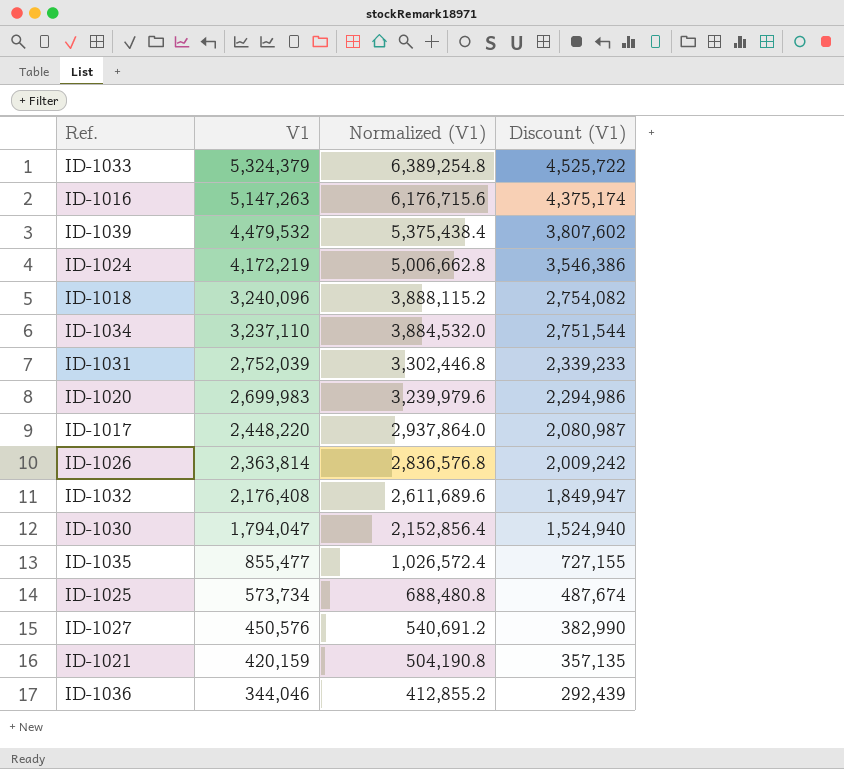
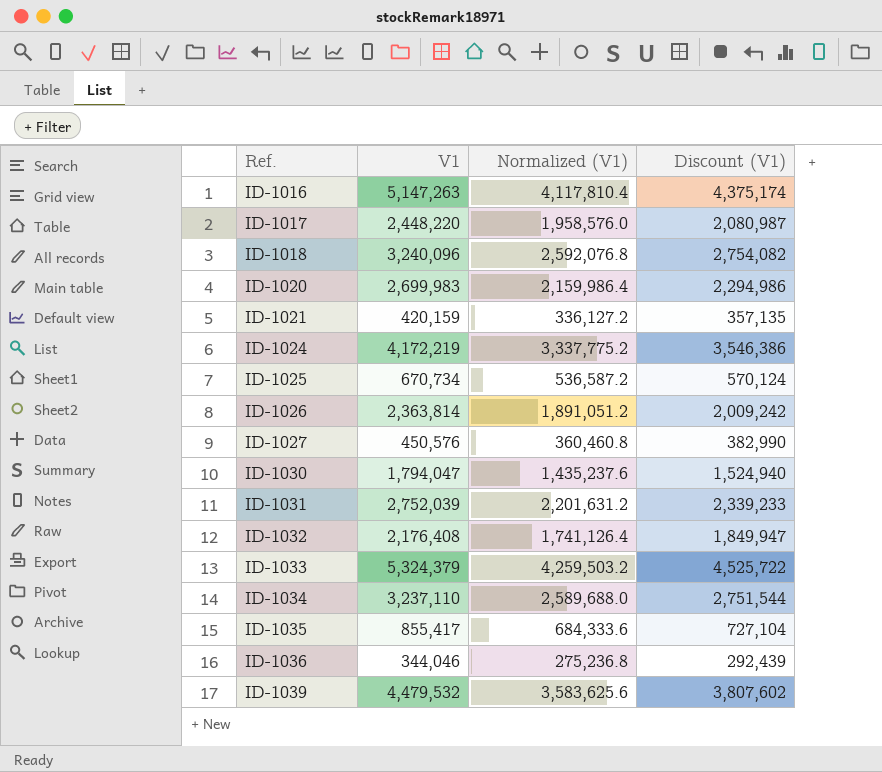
row order: V1 descending -> Ref. ascending
column Normalized (V1) | formula: [V1] * 1.2 -> [V1] * 0.8
ID-1025 | V1: 573,734 -> 670,734
ID-1025 | Discount (V1): 487,674 -> 570,124
ID-1035 | V1: 855,477 -> 855,417
ID-1035 | Discount (V1): 727,155 -> 727,104

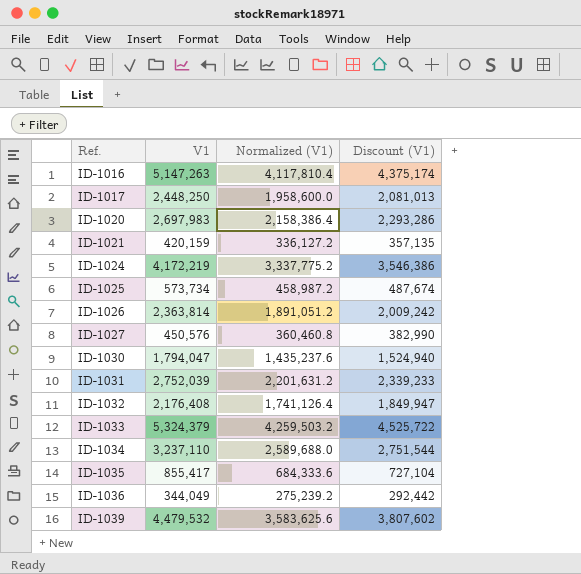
row ID-1018: 3,240,096 | 2,592,076.8 | 2,754,082 -> none
ID-1017 | V1: 2,448,220 -> 2,448,250
ID-1017 | Normalized (V1): 1,958,576.0 -> 1,958,600.0
ID-1017 | Discount (V1): 2,080,987 -> 2,081,013
ID-1020 | V1: 2,699,983 -> 2,697,983
ID-1020 | Normalized (V1): 2,159,986.4 -> 2,158,386.4
ID-1020 | Discount (V1): 2,294,986 -> 2,293,286
ID-1025 | V1: 670,734 -> 573,734
ID-1025 | Normalized (V1): 536,587.2 -> 458,987.2
ID-1025 | Discount (V1): 570,124 -> 487,674
ID-1036 | V1: 344,046 -> 344,049
ID-1036 | Normalized (V1): 275,236.8 -> 275,239.2
ID-1036 | Discount (V1): 292,439 -> 292,442

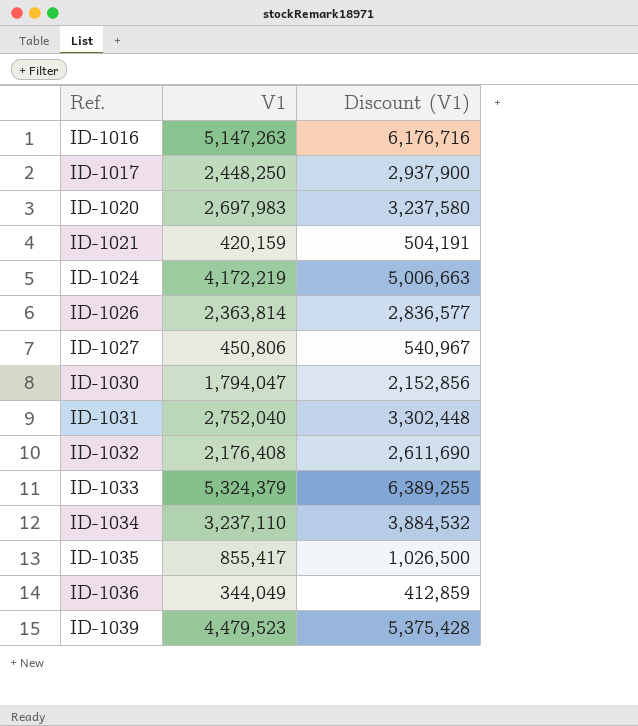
column Normalized (V1) | formula: [V1] * 0.8 -> none
column Discount (V1) | formula: [V1] * 0.85 -> [V1] * 1.2
row ID-1025: 573,734 | 458,987.2 | 487,674 -> none
ID-1027 | V1: 450,576 -> 450,806
ID-1031 | V1: 2,752,039 -> 2,752,040
ID-1039 | V1: 4,479,532 -> 4,479,523

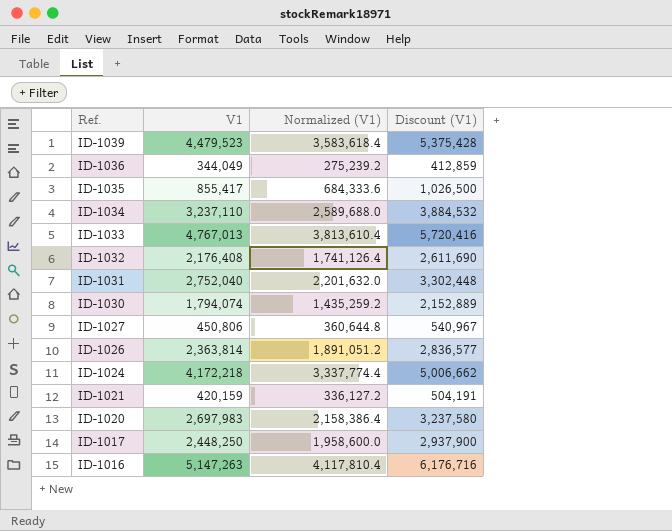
row order: Ref. ascending -> Ref. descending
column Normalized (V1) | formula: none -> [V1] * 0.8
ID-1033 | V1: 5,324,379 -> 4,767,013
ID-1033 | Discount (V1): 6,389,255 -> 5,720,416
ID-1030 | V1: 1,794,047 -> 1,794,074
ID-1030 | Discount (V1): 2,152,856 -> 2,152,889
ID-1024 | V1: 4,172,219 -> 4,172,218
ID-1024 | Discount (V1): 5,006,663 -> 5,006,662

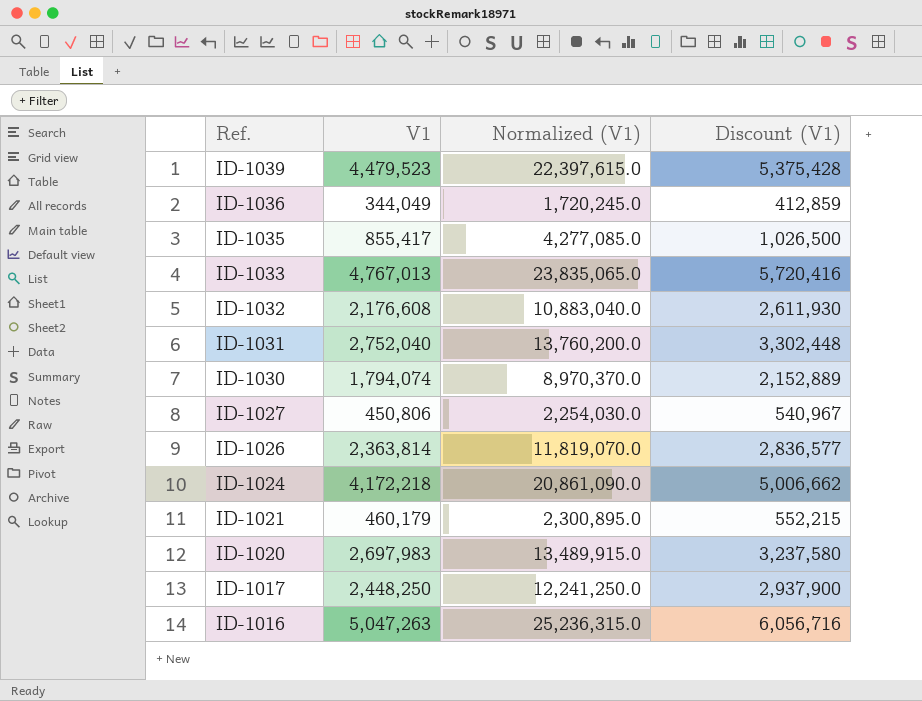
column Normalized (V1) | formula: [V1] * 0.8 -> [V1] * 5
row ID-1034: 3,237,110 | 2,589,688.0 | 3,884,532 -> none
ID-1032 | V1: 2,176,408 -> 2,176,608
ID-1032 | Discount (V1): 2,611,690 -> 2,611,930
ID-1021 | V1: 420,159 -> 460,179
ID-1021 | Discount (V1): 504,191 -> 552,215
ID-1016 | V1: 5,147,263 -> 5,047,263
ID-1016 | Discount (V1): 6,176,716 -> 6,056,716

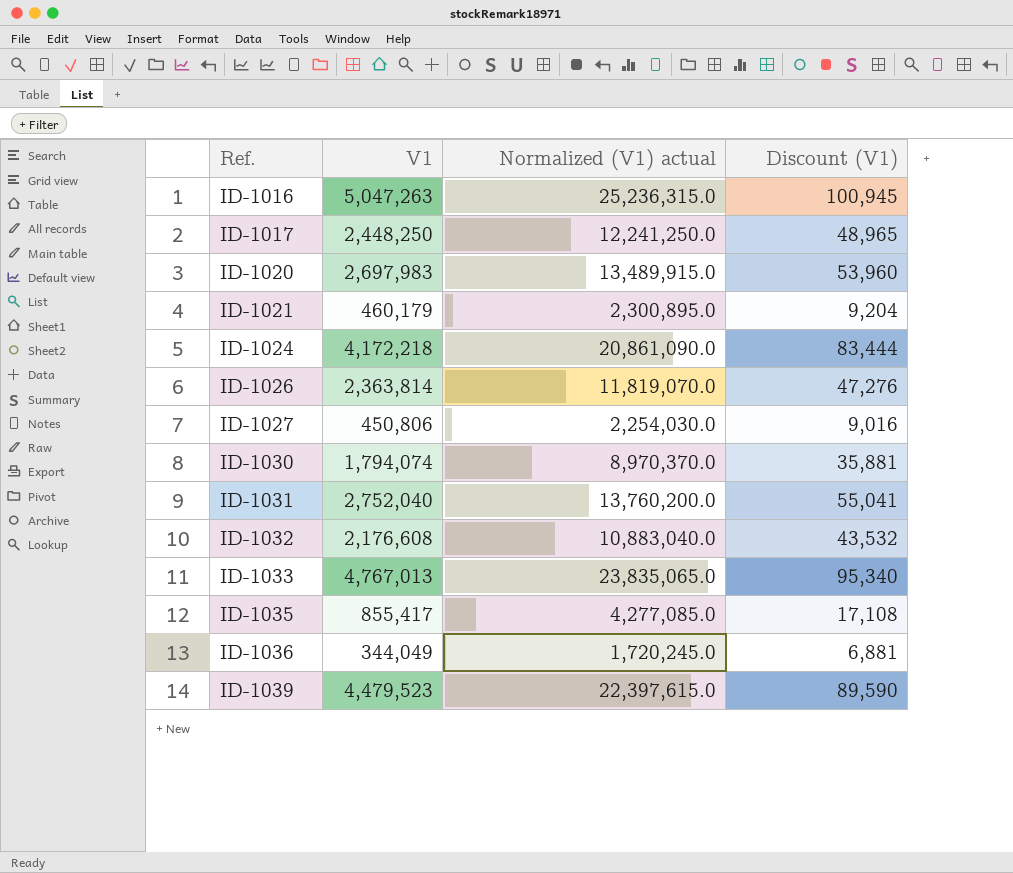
row order: Ref. descending -> Ref. ascending
column name: Normalized (V1) -> Normalized (V1) actual
column Discount (V1) | formula: [V1] * 1.2 -> [V1] * 0.02

